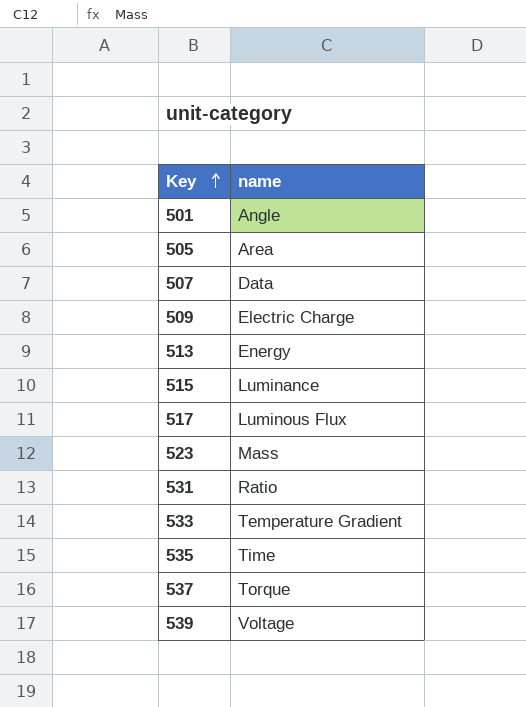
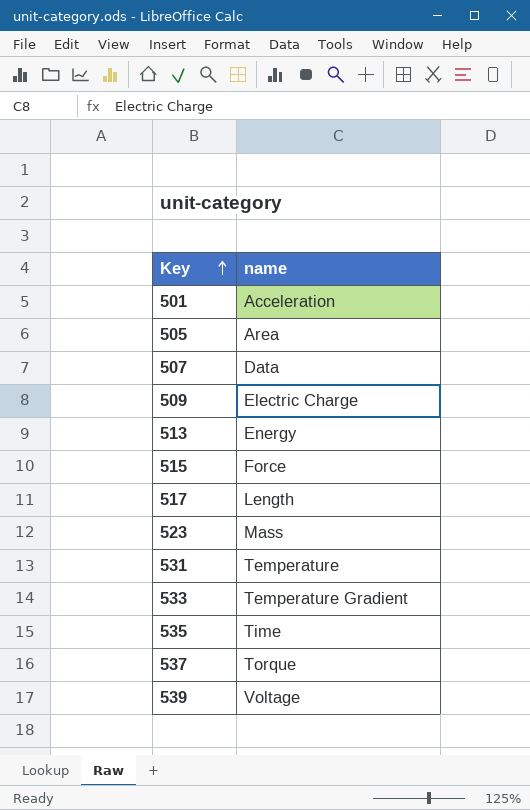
501 | name: Angle -> Acceleration
515 | name: Luminance -> Force
517 | name: Luminous Flux -> Length
531 | name: Ratio -> Temperature

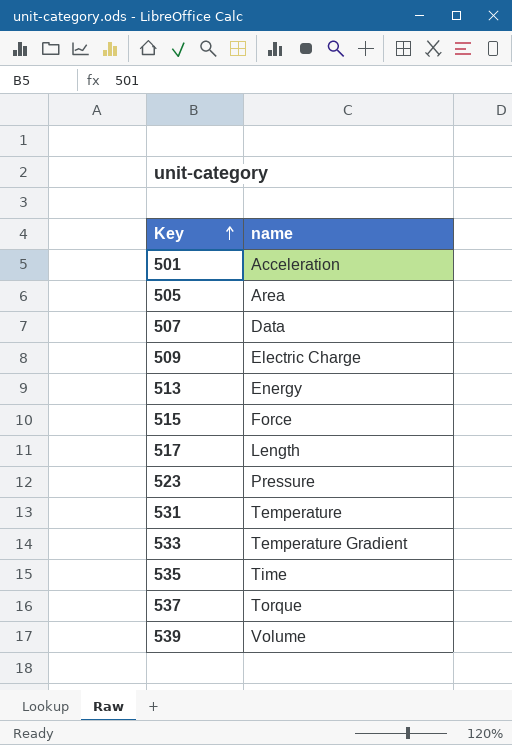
523 | name: Mass -> Pressure
539 | name: Voltage -> Volume

